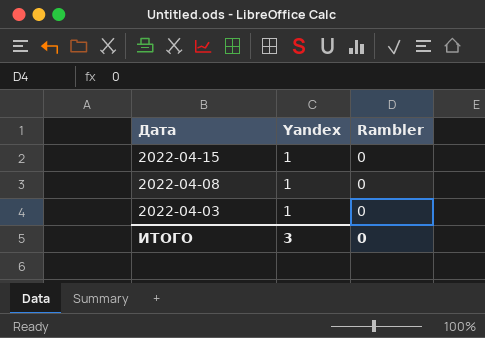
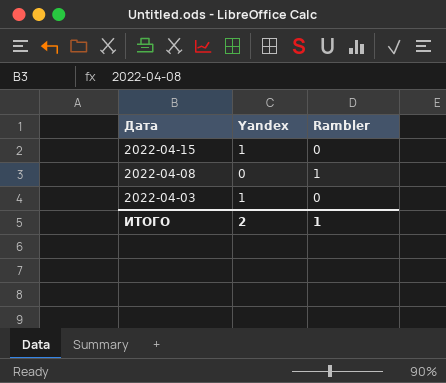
2022-04-08 | Yandex: 1 -> 0
2022-04-08 | Rambler: 0 -> 1
ИТОГО | Yandex: 3 -> 2
ИТОГО | Rambler: 0 -> 1

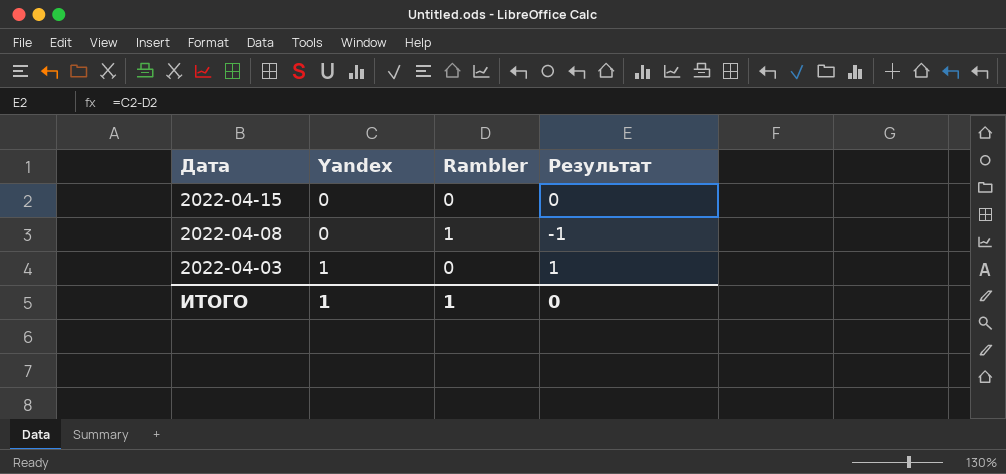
column Результат | formula: none -> [Yandex] - [Rambler]
2022-04-15 | Yandex: 1 -> 0
ИТОГО | Yandex: 2 -> 1

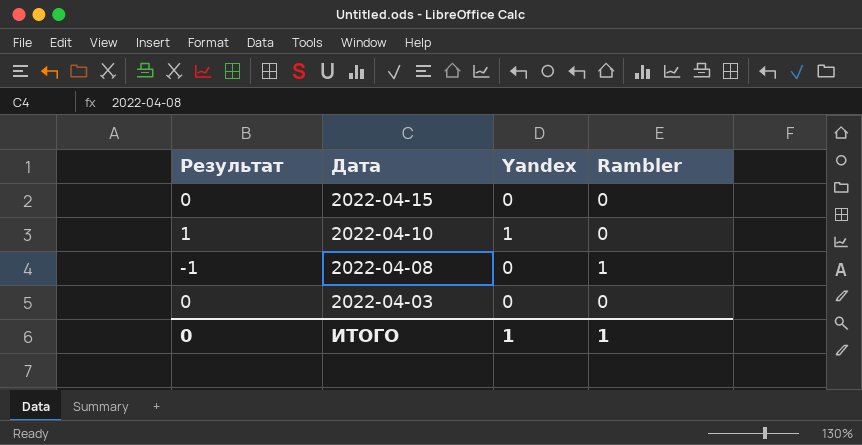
column Результат | position: 4 -> 1
row 2022-04-10: none -> 1 | 1 | 0
2022-04-03 | Результат: 1 -> 0
2022-04-03 | Yandex: 1 -> 0

